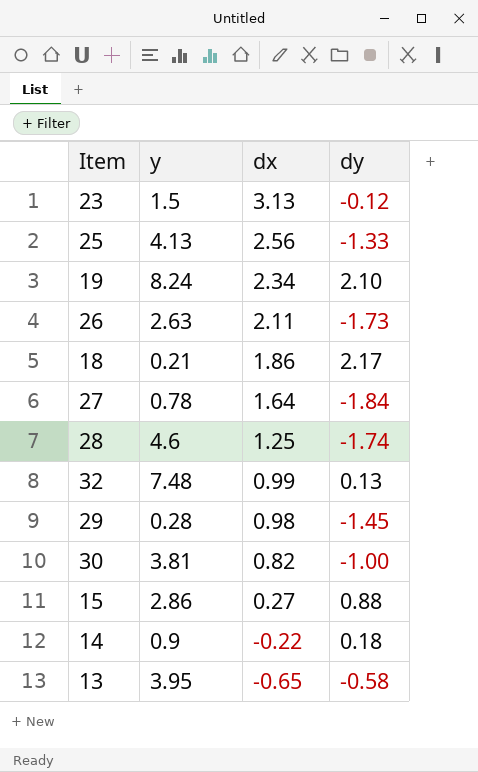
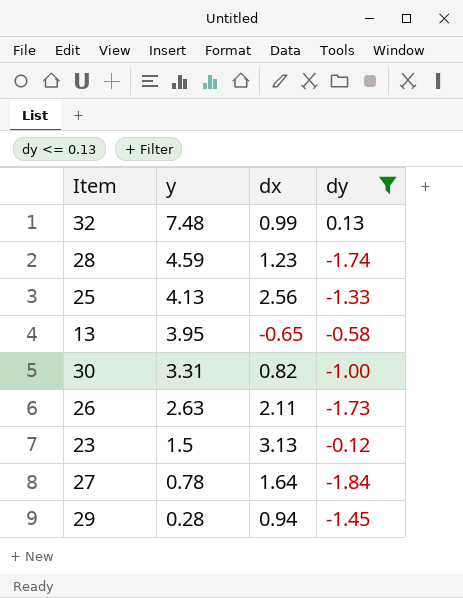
filter: none -> dy <= 0.13
row order: dx descending -> y descending
28 | y: 4.6 -> 4.59
28 | dx: 1.25 -> 1.23
30 | y: 3.81 -> 3.31
29 | dx: 0.98 -> 0.94

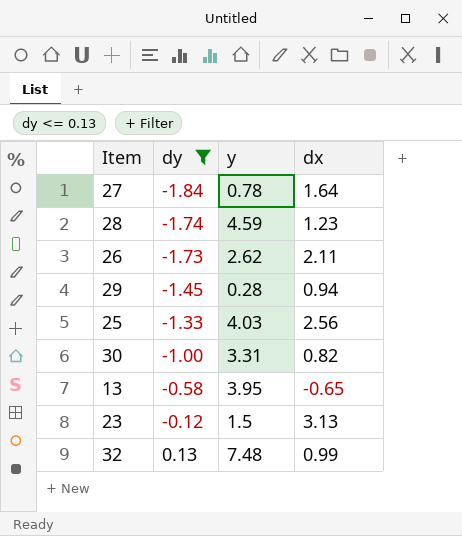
row order: y descending -> dy ascending
column dy | position: 4 -> 2
26 | y: 2.63 -> 2.62
25 | y: 4.13 -> 4.03

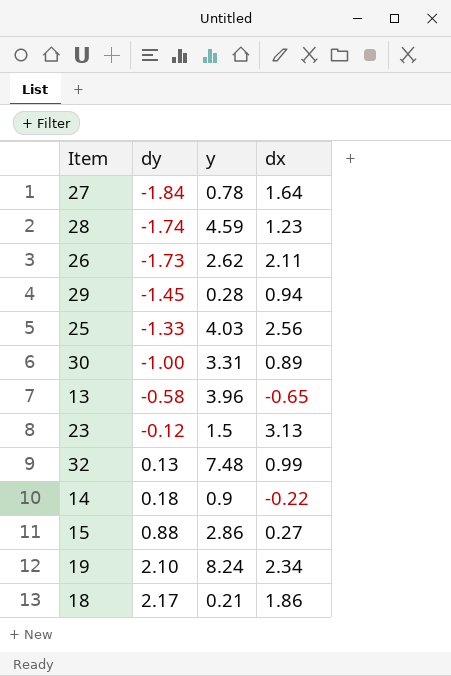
filter: dy <= 0.13 -> none
30 | dx: 0.82 -> 0.89
13 | y: 3.95 -> 3.96

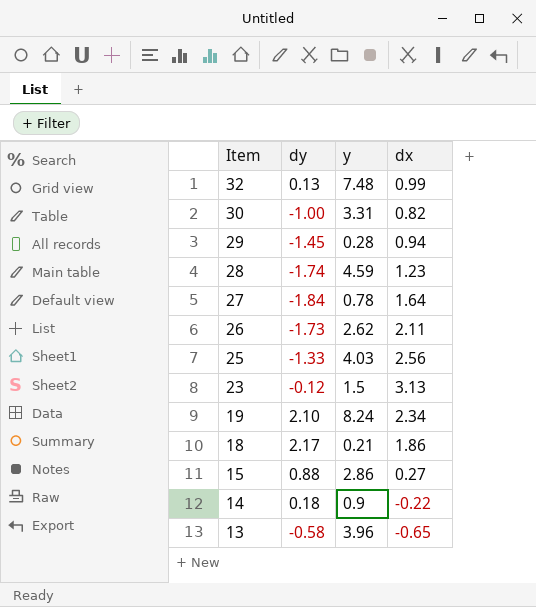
row order: dy ascending -> Item descending
30 | dx: 0.89 -> 0.82

